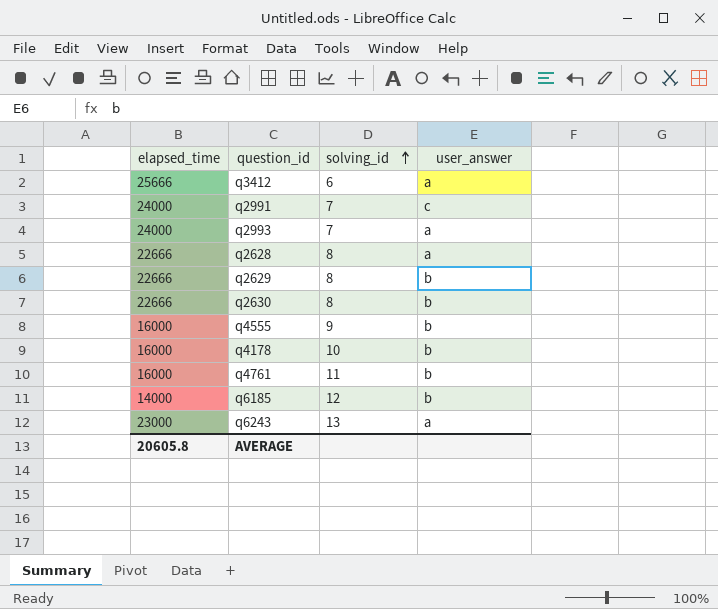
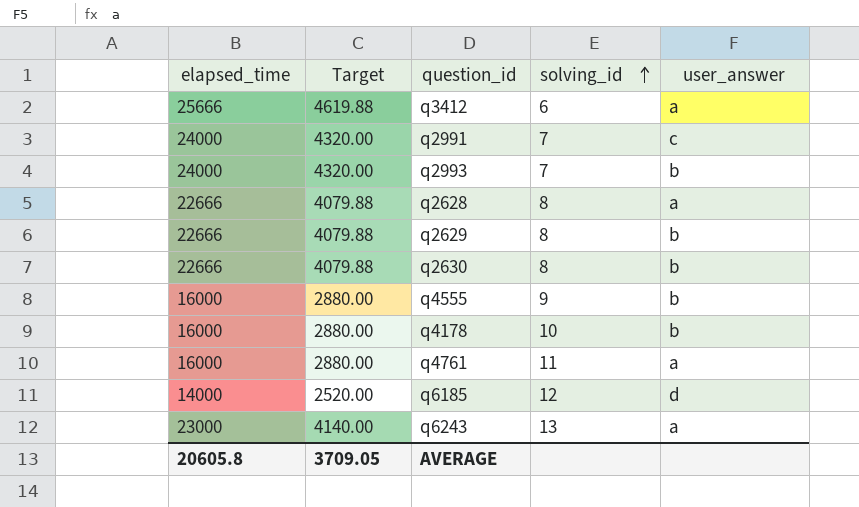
column Target | formula: none -> [elapsed_time] * 0.18
q2993 | user_answer: a -> b
q4761 | user_answer: b -> a
q6185 | user_answer: b -> d

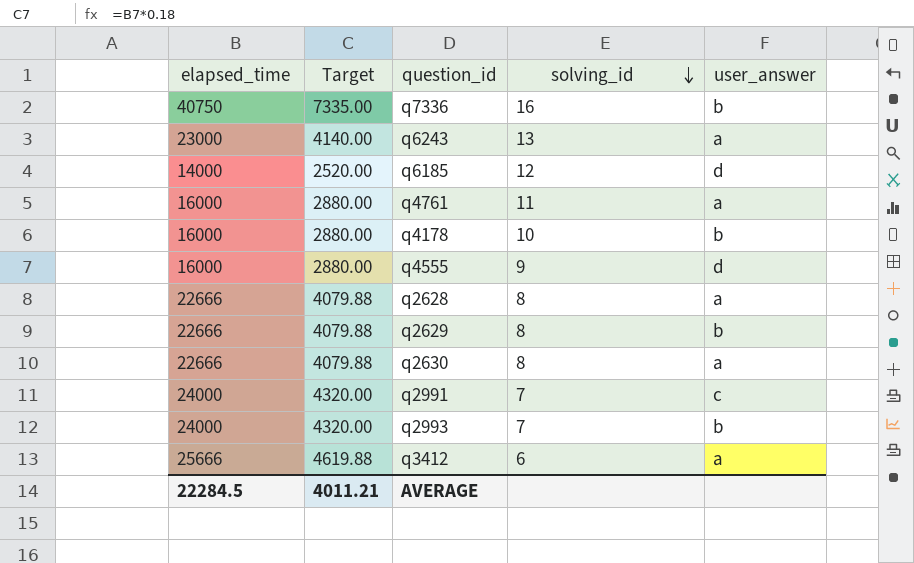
row order: solving_id ascending -> solving_id descending
row q7336: none -> 40750 | 7335.00 | 16 | b
q4555 | user_answer: b -> d
q2630 | user_answer: b -> a
AVERAGE | elapsed_time: 20605.8 -> 22284.5
AVERAGE | Target: 3709.05 -> 4011.21

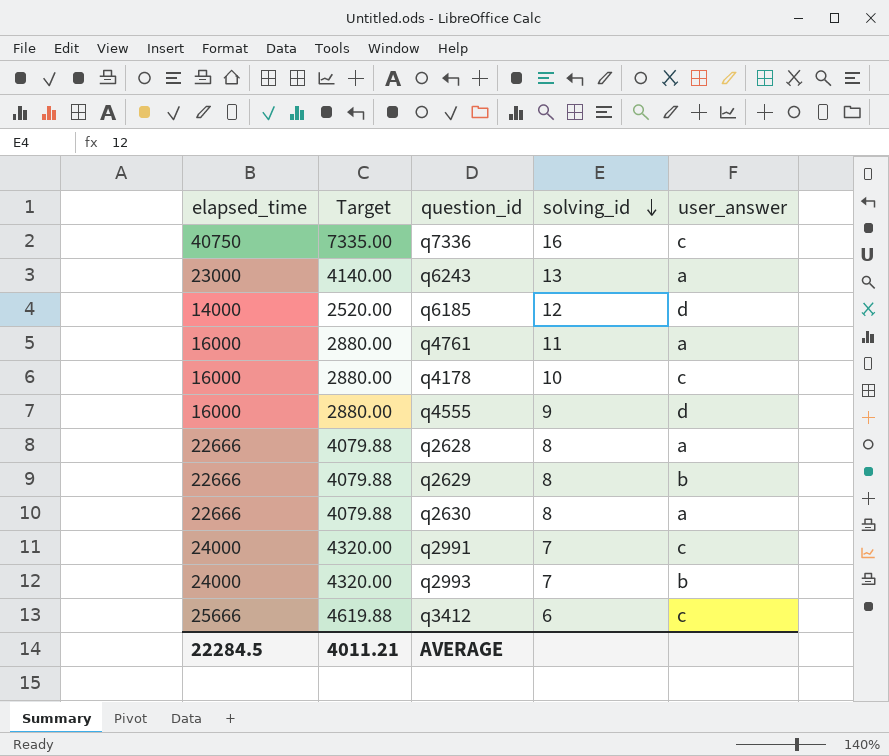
q7336 | user_answer: b -> c
q4178 | user_answer: b -> c
q3412 | user_answer: a -> c

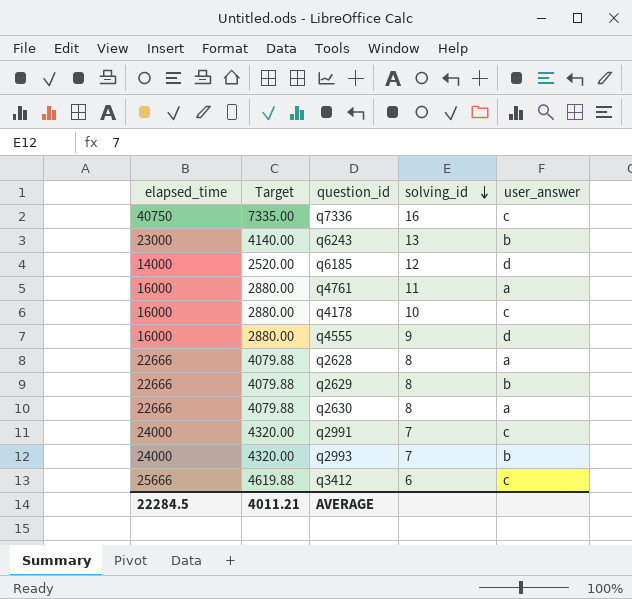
q6243 | user_answer: a -> b

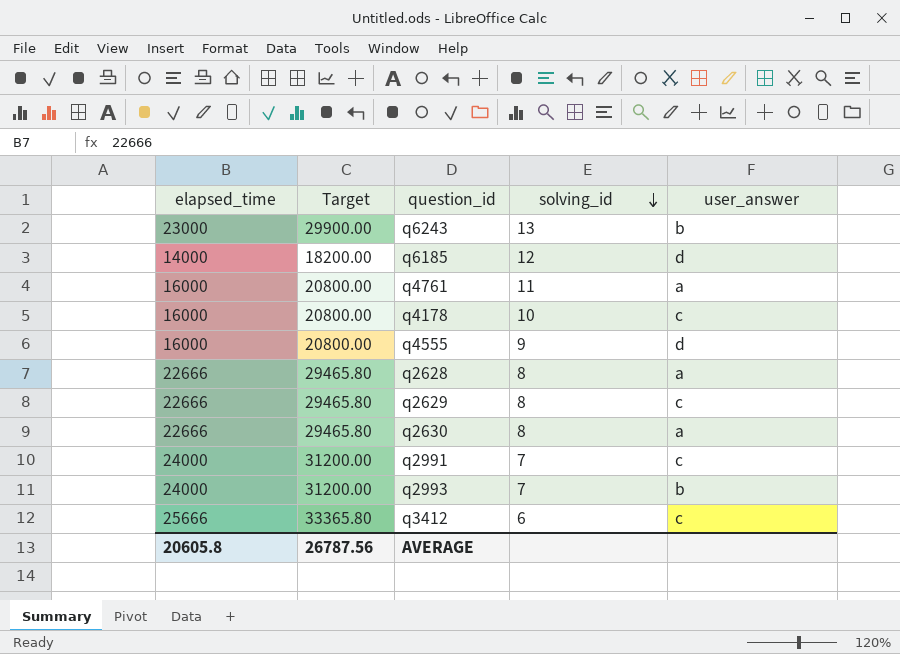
column Target | formula: [elapsed_time] * 0.18 -> [elapsed_time] * 1.3
row q7336: 40750 | 7335.00 | 16 | c -> none
q2629 | user_answer: b -> c
AVERAGE | elapsed_time: 22284.5 -> 20605.8
AVERAGE | Target: 4011.21 -> 26787.56

